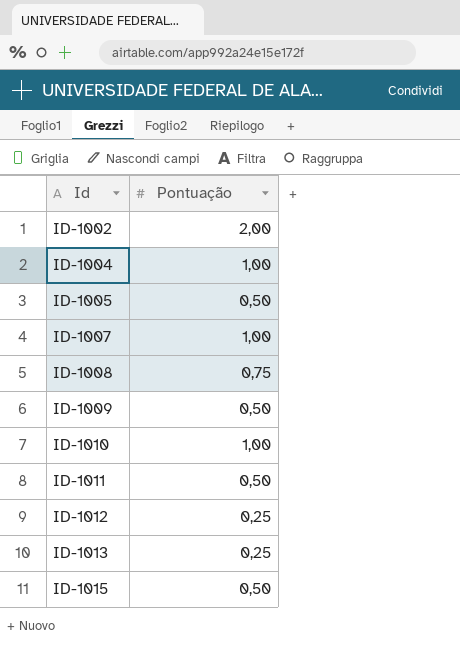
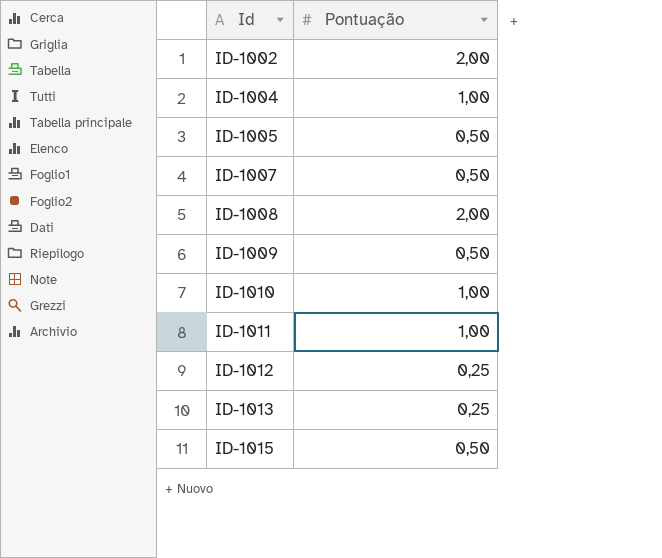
ID-1007 | Pontuação: 1,00 -> 0,50
ID-1008 | Pontuação: 0,75 -> 2,00
ID-1011 | Pontuação: 0,50 -> 1,00

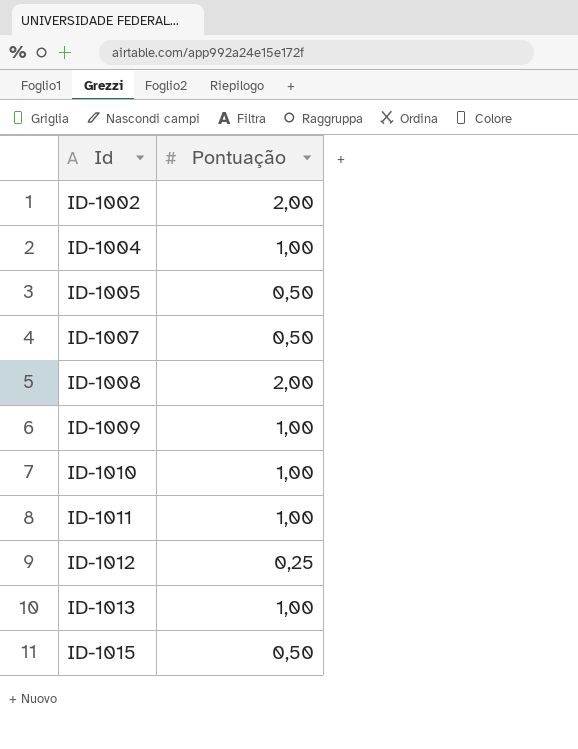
ID-1009 | Pontuação: 0,50 -> 1,00
ID-1013 | Pontuação: 0,25 -> 1,00

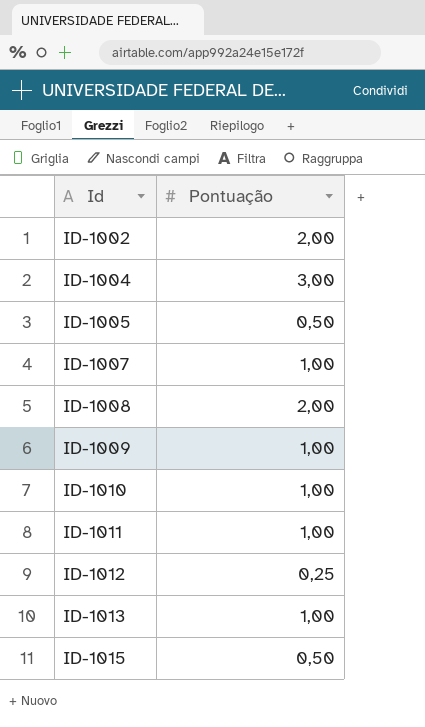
ID-1004 | Pontuação: 1,00 -> 3,00
ID-1007 | Pontuação: 0,50 -> 1,00

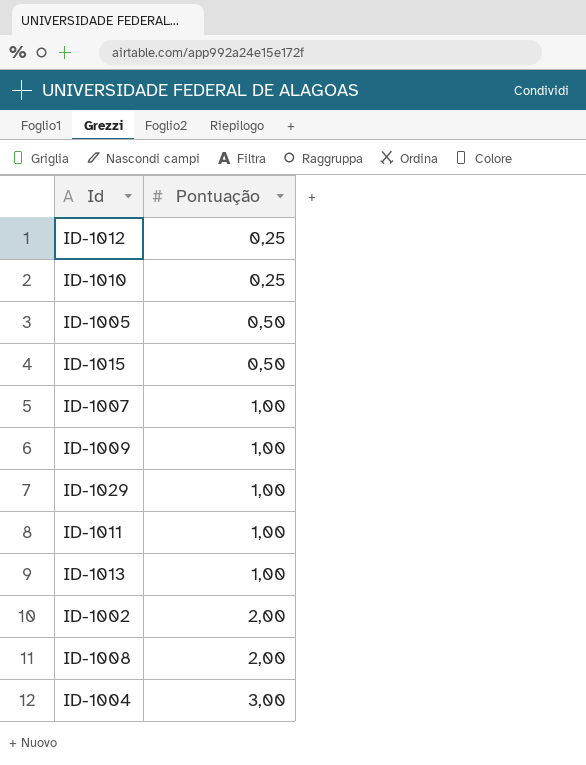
row order: Id ascending -> Pontuação ascending
ID-1010 | Pontuação: 1,00 -> 0,25
row ID-1029: none -> 1,00

